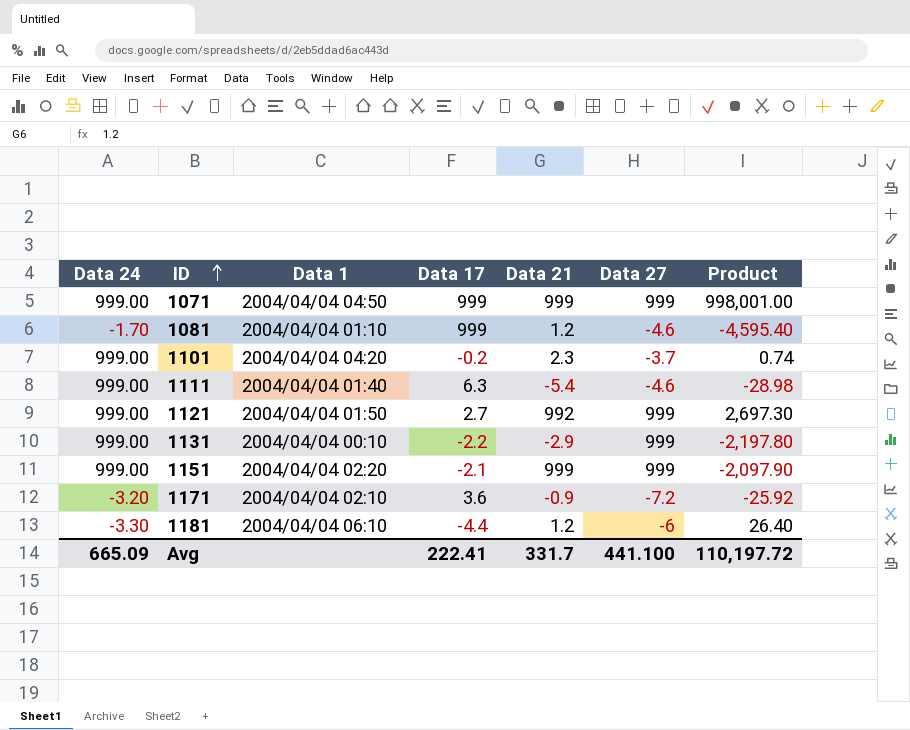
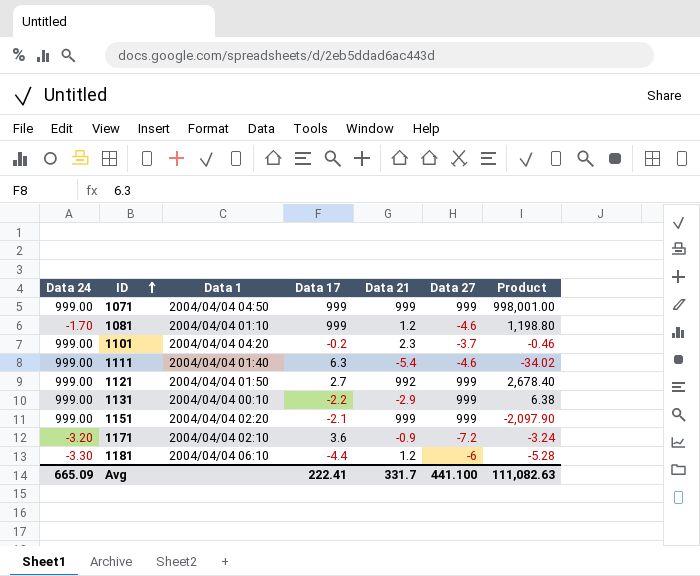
column Product | formula: [Data 17] * [Data 27] -> [Data 17] * [Data 21]
Avg | Product: 110,197.72 -> 111,082.63

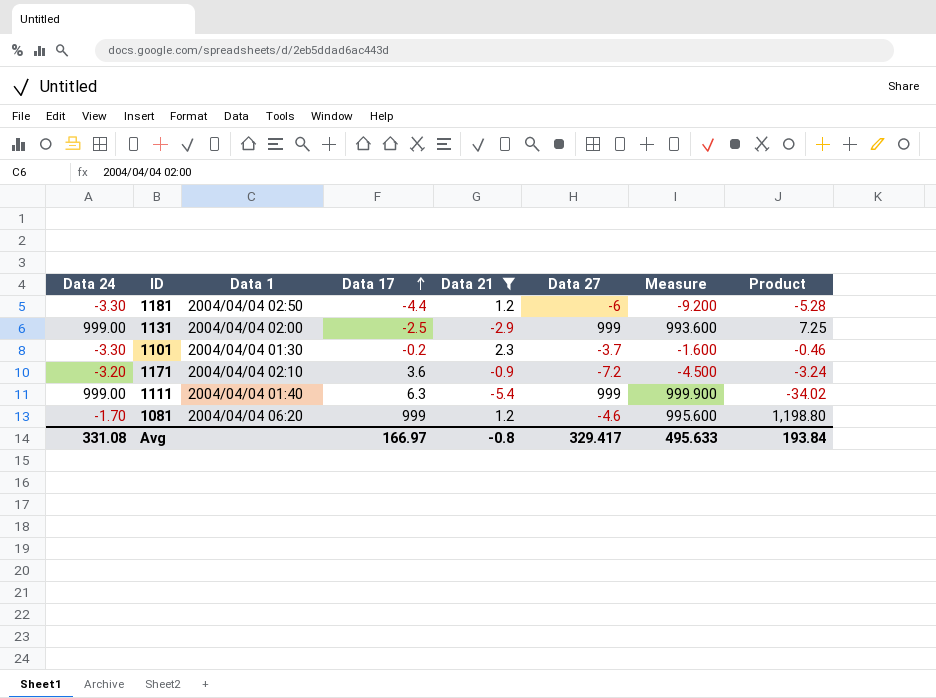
filter: none -> Data 21 <= 2.3
row order: ID ascending -> Data 17 ascending
column Measure | formula: none -> [Data 17] + [Data 21] + [Data 27]
1181 | Data 1: 2004/04/04 06:10 -> 2004/04/04 02:50
1131 | Data 1: 2004/04/04 00:10 -> 2004/04/04 02:00
1131 | Data 17: -2.2 -> -2.5
1131 | Product: 6.38 -> 7.25
1101 | Data 24: 999.00 -> -3.30
1101 | Data 1: 2004/04/04 04:20 -> 2004/04/04 01:30
1111 | Data 27: -4.6 -> 999
1081 | Data 1: 2004/04/04 01:10 -> 2004/04/04 06:20
Avg | Data 24: 665.09 -> 331.08
Avg | Data 17: 222.41 -> 166.97
Avg | Data 21: 331.7 -> -0.8
Avg | Data 27: 441.100 -> 329.417
Avg | Product: 111,082.63 -> 193.84

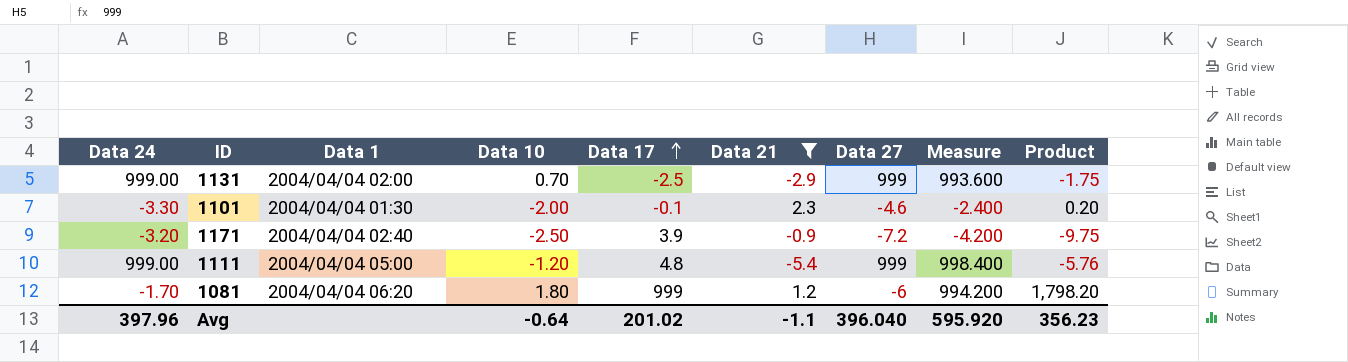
column Data 10 | position: none -> 4
column Product | formula: [Data 17] * [Data 21] -> [Data 10] * [Data 17]
row 1181: -3.30 | 2004/04/04 02:50 | -4.4 | 1.2 | -6 | -9.200 | -5.28 -> none
1101 | Data 17: -0.2 -> -0.1
1101 | Data 27: -3.7 -> -4.6
1101 | Measure: -1.600 -> -2.400
1171 | Data 1: 2004/04/04 02:10 -> 2004/04/04 02:40
1171 | Data 17: 3.6 -> 3.9
1171 | Measure: -4.500 -> -4.200
1111 | Data 1: 2004/04/04 01:40 -> 2004/04/04 05:00
1111 | Data 17: 6.3 -> 4.8
1111 | Measure: 999.900 -> 998.400
1081 | Data 27: -4.6 -> -6
1081 | Measure: 995.600 -> 994.200
Avg | Data 24: 331.08 -> 397.96
Avg | Data 17: 166.97 -> 201.02
Avg | Data 21: -0.8 -> -1.1
Avg | Data 27: 329.417 -> 396.040
Avg | Measure: 495.633 -> 595.920
Avg | Product: 193.84 -> 356.23

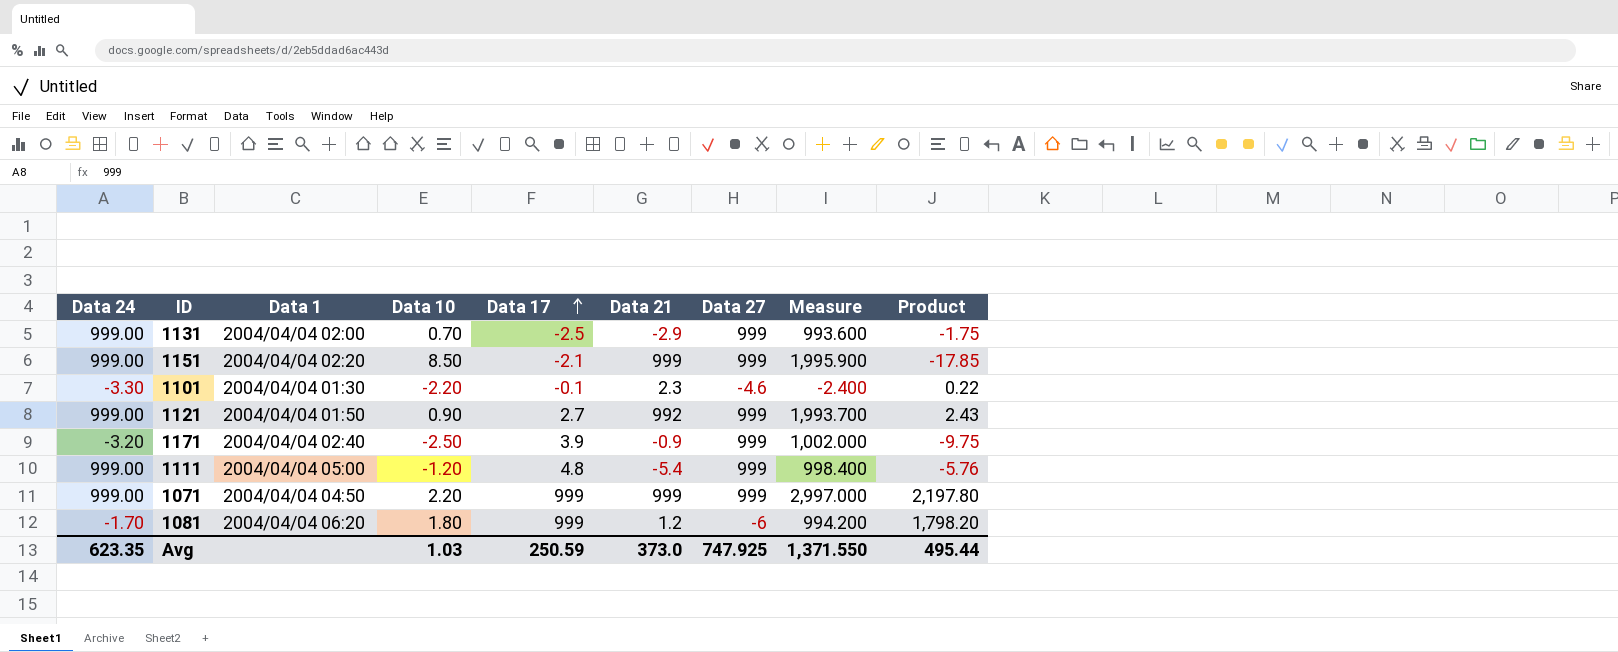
filter: Data 21 <= 2.3 -> none
1101 | Data 10: -2.00 -> -2.20
1101 | Product: 0.20 -> 0.22
1171 | Data 27: -7.2 -> 999
1171 | Measure: -4.200 -> 1,002.000
Avg | Data 24: 397.96 -> 623.35
Avg | Data 10: -0.64 -> 1.03
Avg | Data 17: 201.02 -> 250.59
Avg | Data 21: -1.1 -> 373.0
Avg | Data 27: 396.040 -> 747.925
Avg | Measure: 595.920 -> 1,371.550
Avg | Product: 356.23 -> 495.44

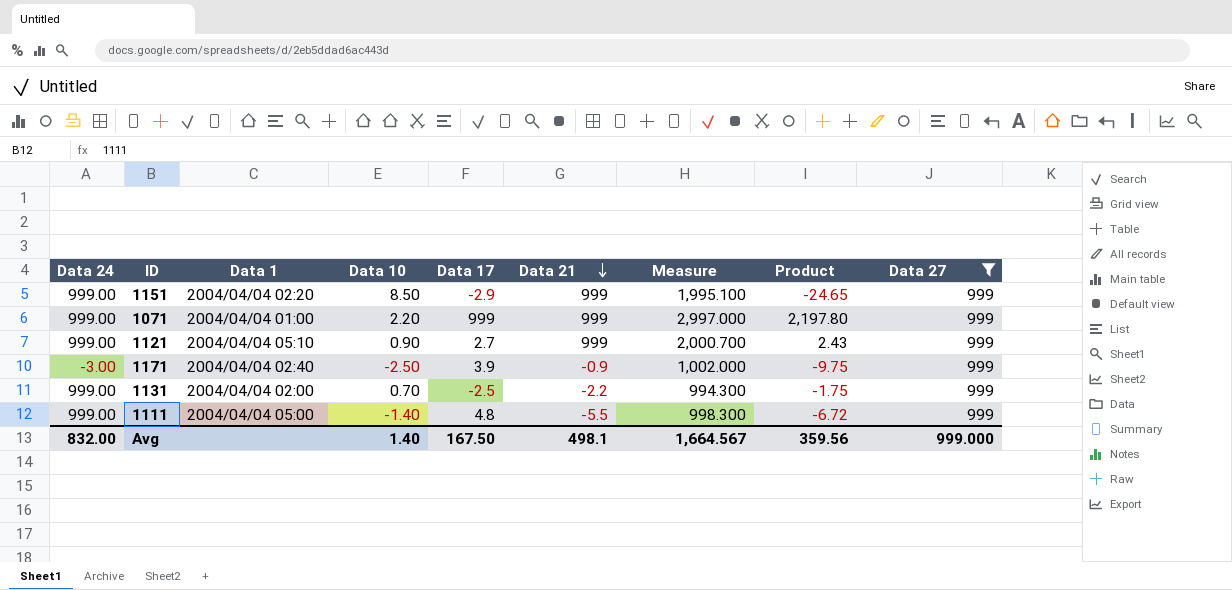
filter: none -> Data 27 = 999
row order: Data 17 ascending -> Data 21 descending
column Data 27 | position: 7 -> 9
1151 | Data 17: -2.1 -> -2.9
1151 | Measure: 1,995.900 -> 1,995.100
1151 | Product: -17.85 -> -24.65
1071 | Data 1: 2004/04/04 04:50 -> 2004/04/04 01:00
1121 | Data 1: 2004/04/04 01:50 -> 2004/04/04 05:10
1121 | Data 21: 992 -> 999
1121 | Measure: 1,993.700 -> 2,000.700
1171 | Data 24: -3.20 -> -3.00
1131 | Data 21: -2.9 -> -2.2
1131 | Measure: 993.600 -> 994.300
1111 | Data 10: -1.20 -> -1.40
1111 | Data 21: -5.4 -> -5.5
1111 | Measure: 998.400 -> 998.300
1111 | Product: -5.76 -> -6.72
Avg | Data 24: 623.35 -> 832.00
Avg | Data 10: 1.03 -> 1.40
Avg | Data 17: 250.59 -> 167.50
Avg | Data 21: 373.0 -> 498.1
Avg | Measure: 1,371.550 -> 1,664.567
Avg | Product: 495.44 -> 359.56
Avg | Data 27: 747.925 -> 999.000

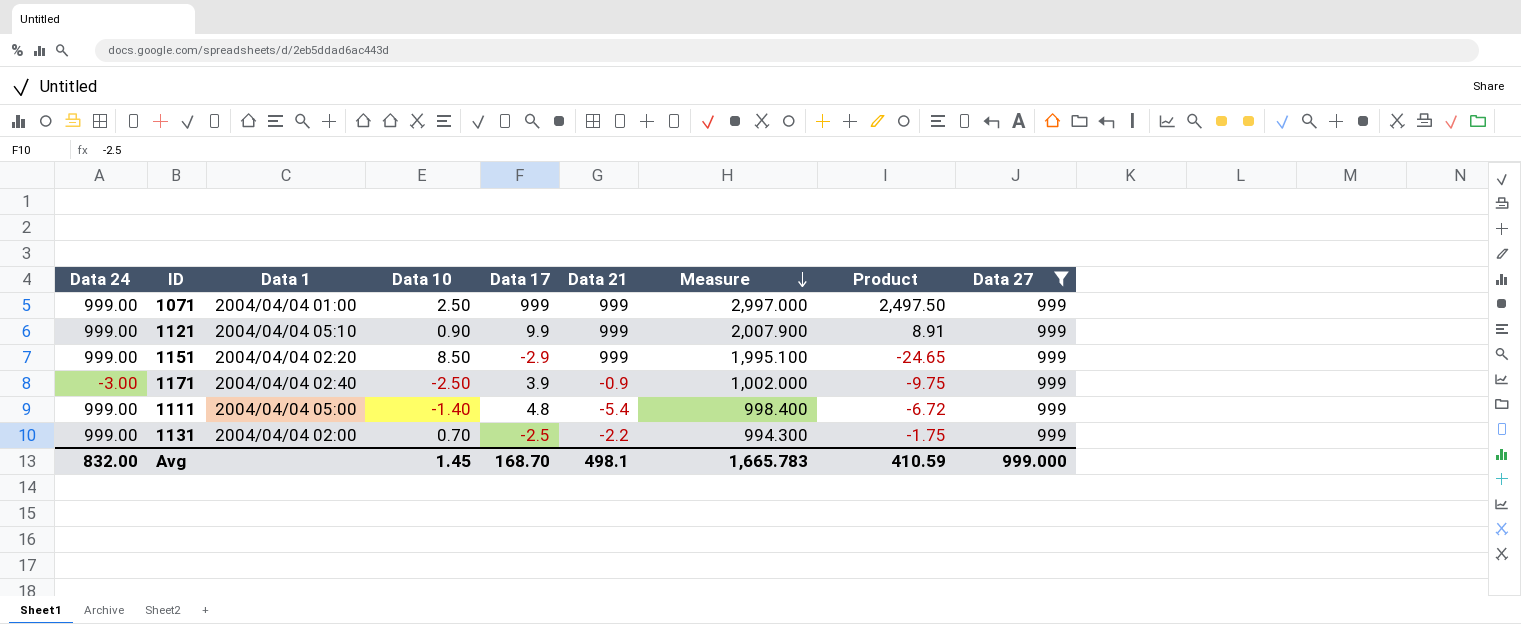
row order: Data 21 descending -> Measure descending
1071 | Data 10: 2.20 -> 2.50
1071 | Product: 2,197.80 -> 2,497.50
1121 | Data 17: 2.7 -> 9.9
1121 | Measure: 2,000.700 -> 2,007.900
1121 | Product: 2.43 -> 8.91
1111 | Data 21: -5.5 -> -5.4
1111 | Measure: 998.300 -> 998.400
Avg | Data 10: 1.40 -> 1.45
Avg | Data 17: 167.50 -> 168.70
Avg | Measure: 1,664.567 -> 1,665.783
Avg | Product: 359.56 -> 410.59

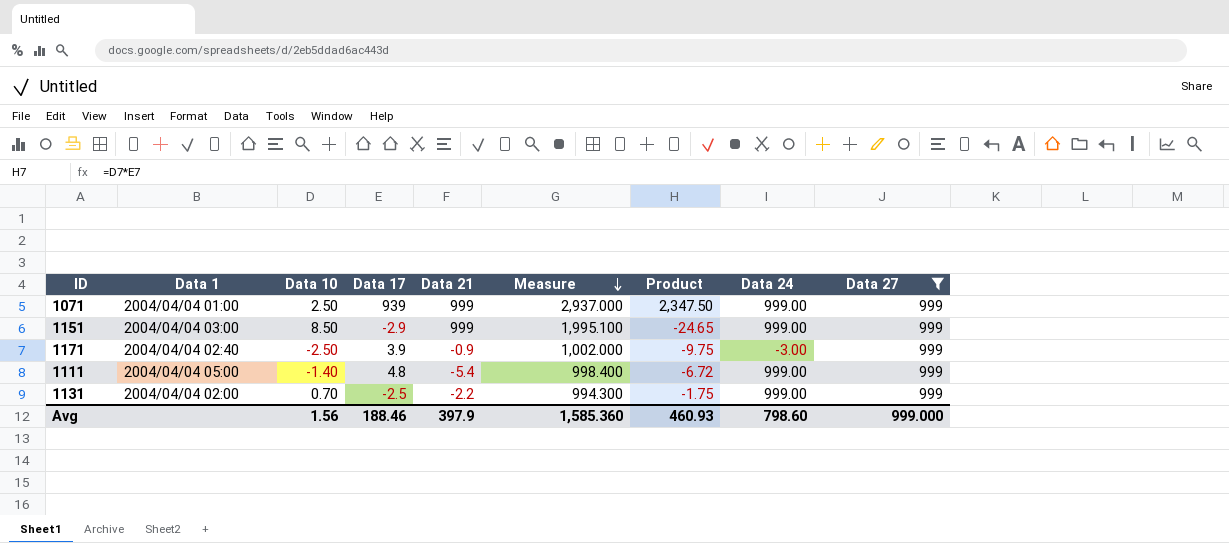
column Data 24 | position: 1 -> 8
row 1121: 999.00 | 2004/04/04 05:10 | 0.90 | 9.9 | 999 | 2,007.900 | 8.91 | 999 -> none
1071 | Data 17: 999 -> 939
1071 | Measure: 2,997.000 -> 2,937.000
1071 | Product: 2,497.50 -> 2,347.50
1151 | Data 1: 2004/04/04 02:20 -> 2004/04/04 03:00
Avg | Data 10: 1.45 -> 1.56
Avg | Data 17: 168.70 -> 188.46
Avg | Data 21: 498.1 -> 397.9
Avg | Measure: 1,665.783 -> 1,585.360
Avg | Product: 410.59 -> 460.93
Avg | Data 24: 832.00 -> 798.60

